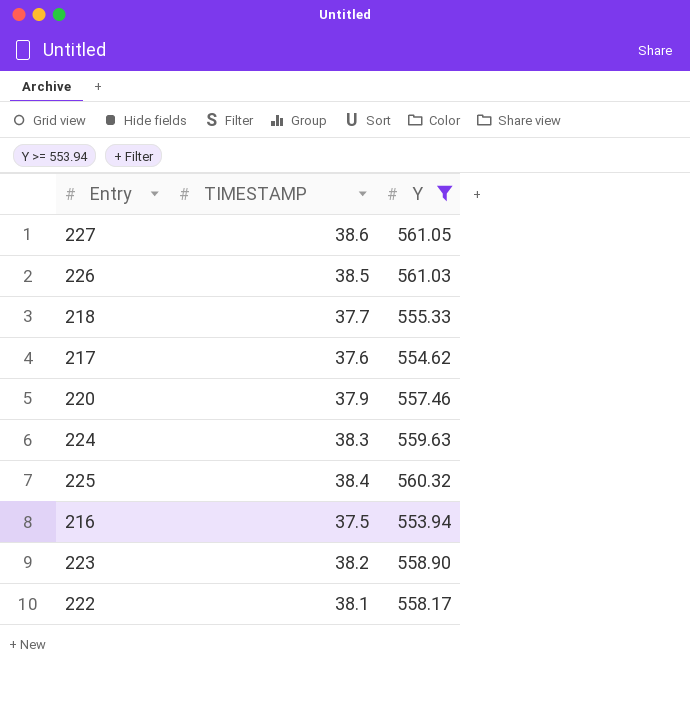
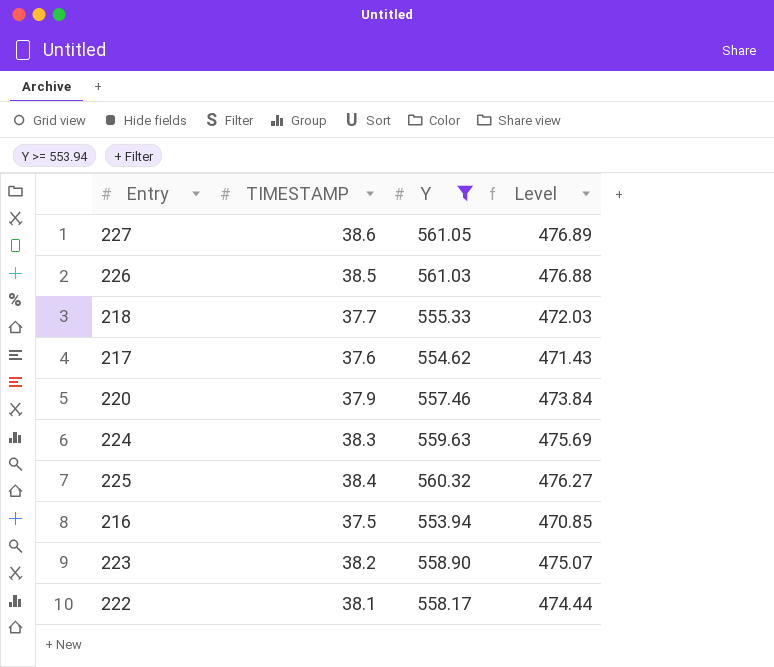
column Level | formula: none -> [Y] * 0.85

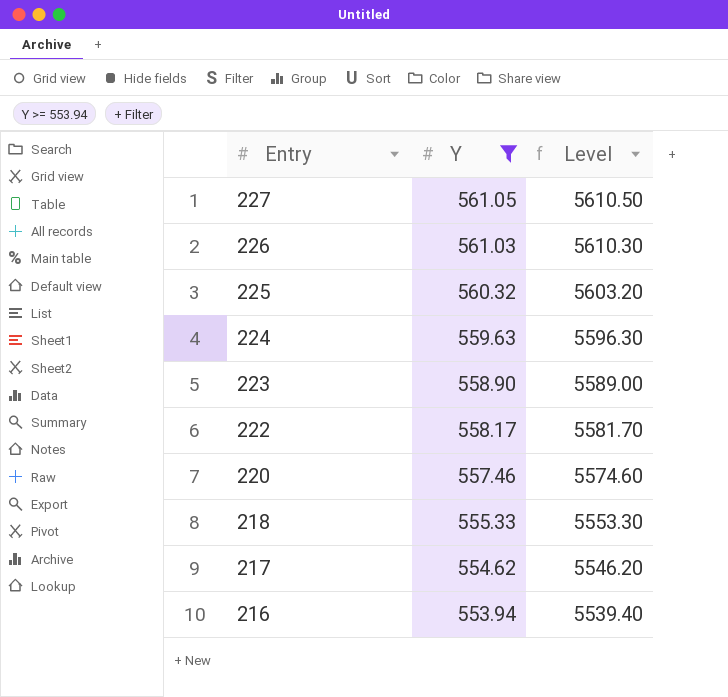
row order: none -> Entry descending
column TIMESTAMP | position: 2 -> none
column Level | formula: [Y] * 0.85 -> [Y] * 10

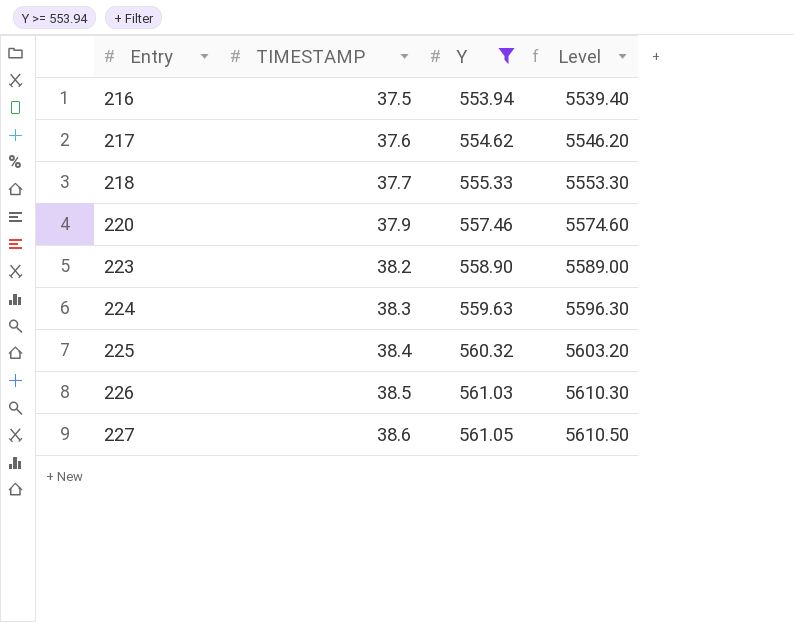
row order: Entry descending -> Entry ascending
column TIMESTAMP | position: none -> 2
row 222: 558.17 | 5581.70 -> none

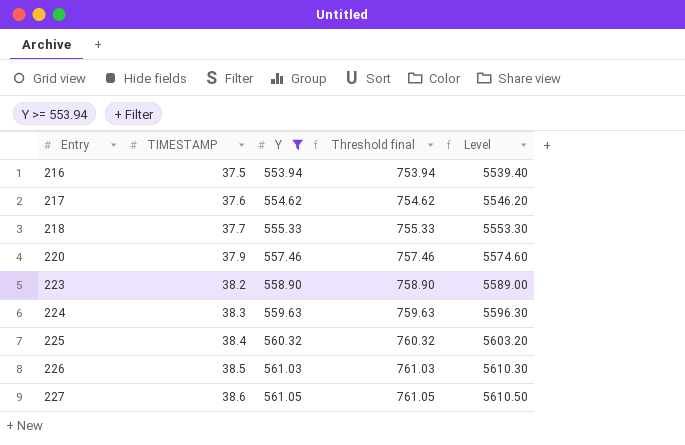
column Threshold final | formula: none -> [Y] + 200

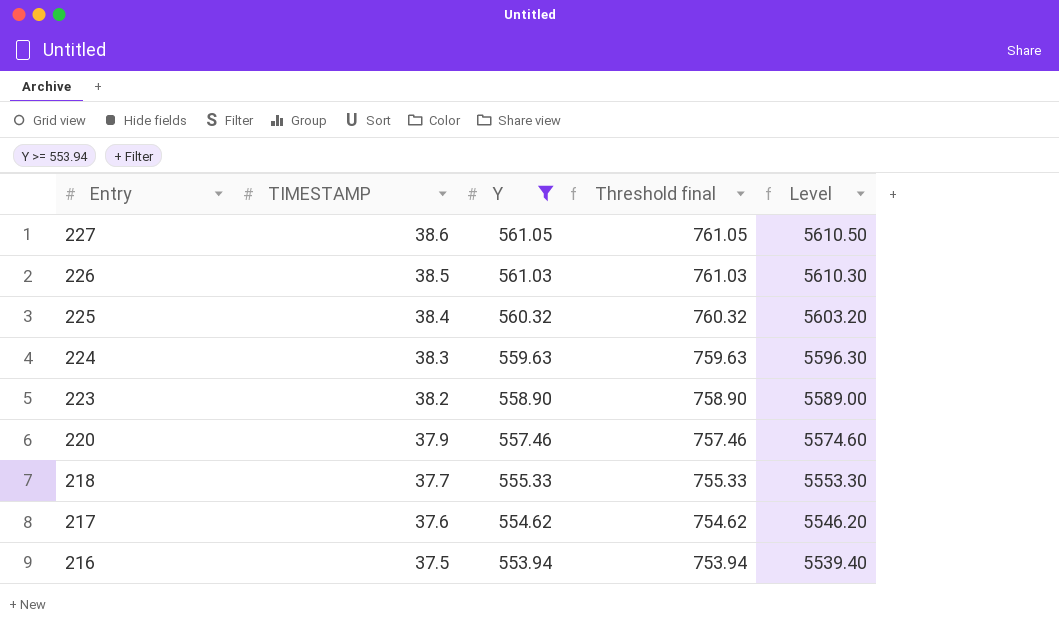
row order: Entry ascending -> Entry descending

